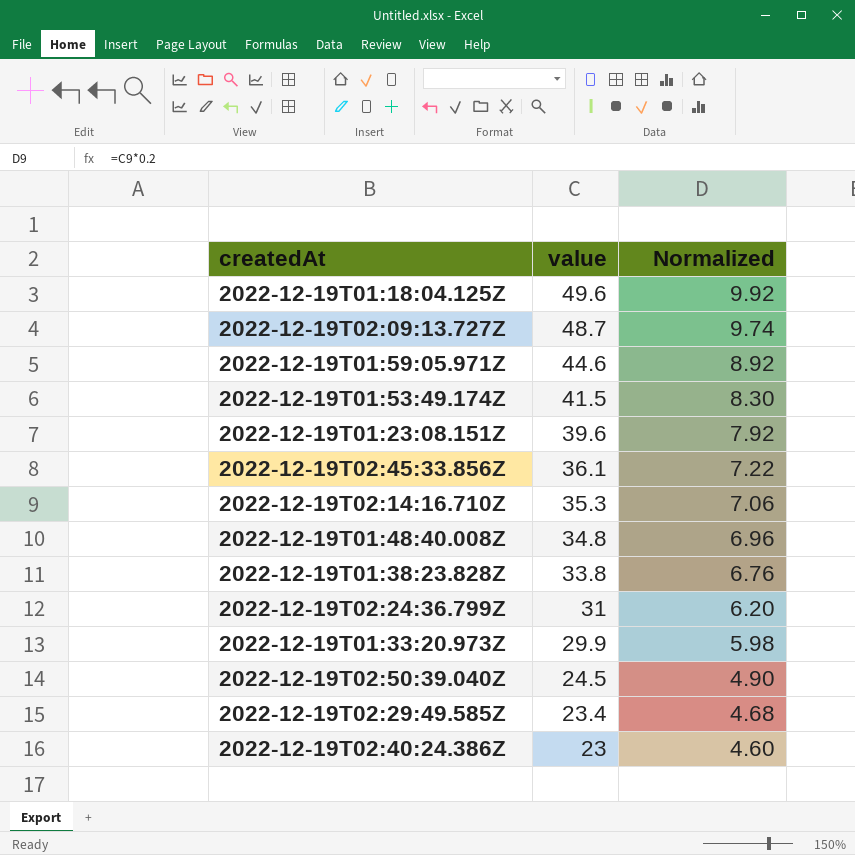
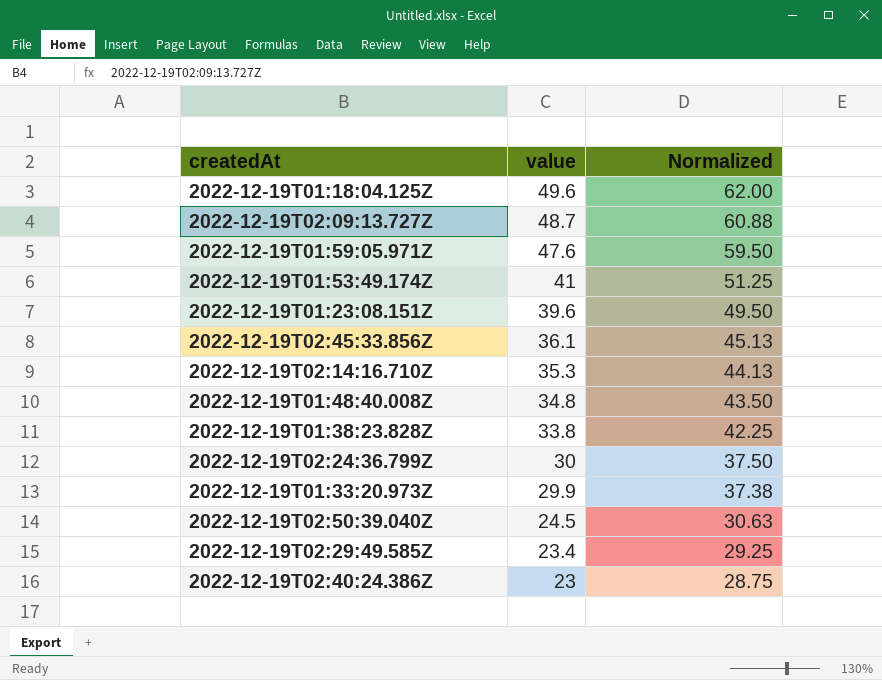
column Normalized | formula: [value] * 0.2 -> [value] * 1.25
2022-12-19T01:59:05.971Z | value: 44.6 -> 47.6
2022-12-19T01:53:49.174Z | value: 41.5 -> 41
2022-12-19T02:24:36.799Z | value: 31 -> 30

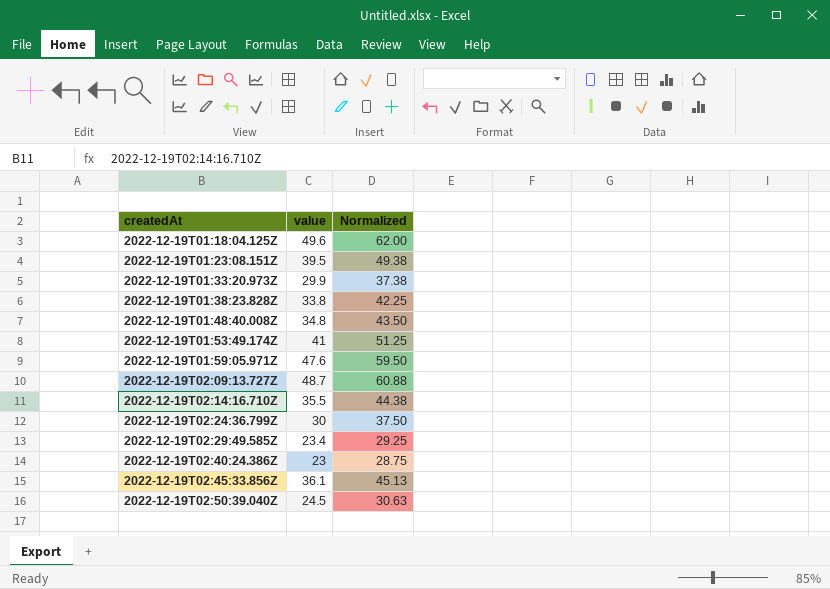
row order: value descending -> createdAt ascending
2022-12-19T01:23:08.151Z | value: 39.6 -> 39.5
2022-12-19T01:23:08.151Z | Normalized: 49.50 -> 49.38
2022-12-19T02:14:16.710Z | value: 35.3 -> 35.5
2022-12-19T02:14:16.710Z | Normalized: 44.13 -> 44.38

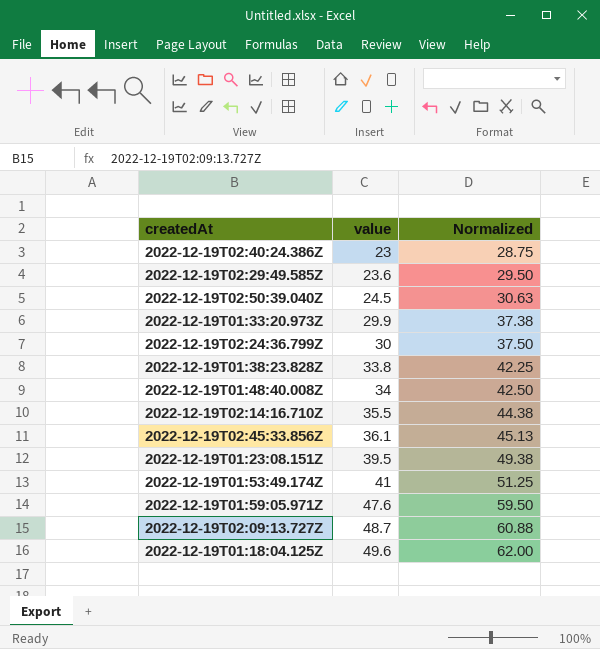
row order: createdAt ascending -> value ascending
2022-12-19T02:29:49.585Z | value: 23.4 -> 23.6
2022-12-19T02:29:49.585Z | Normalized: 29.25 -> 29.50
2022-12-19T01:48:40.008Z | value: 34.8 -> 34
2022-12-19T01:48:40.008Z | Normalized: 43.50 -> 42.50

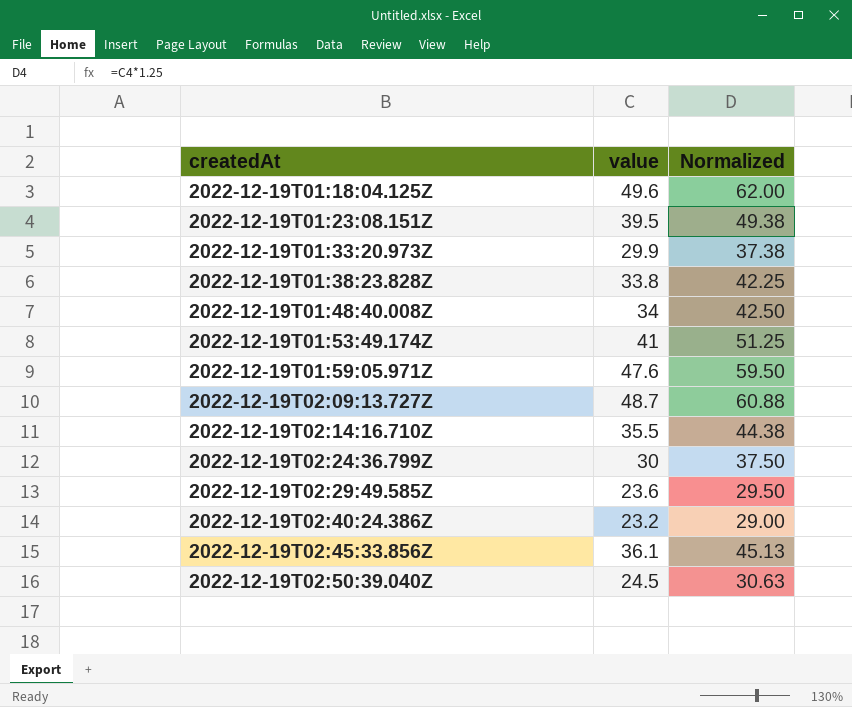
row order: value ascending -> createdAt ascending
2022-12-19T02:40:24.386Z | value: 23 -> 23.2
2022-12-19T02:40:24.386Z | Normalized: 28.75 -> 29.00

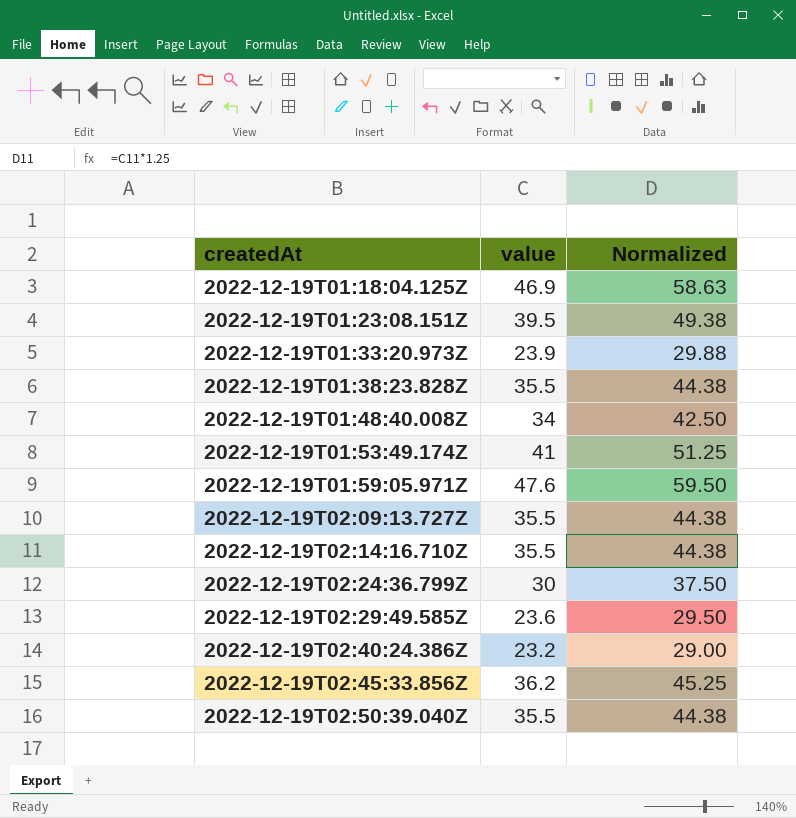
2022-12-19T01:18:04.125Z | value: 49.6 -> 46.9
2022-12-19T01:18:04.125Z | Normalized: 62.00 -> 58.63
2022-12-19T01:33:20.973Z | value: 29.9 -> 23.9
2022-12-19T01:33:20.973Z | Normalized: 37.38 -> 29.88
2022-12-19T01:38:23.828Z | value: 33.8 -> 35.5
2022-12-19T01:38:23.828Z | Normalized: 42.25 -> 44.38
2022-12-19T02:09:13.727Z | value: 48.7 -> 35.5
2022-12-19T02:09:13.727Z | Normalized: 60.88 -> 44.38
2022-12-19T02:45:33.856Z | value: 36.1 -> 36.2
2022-12-19T02:45:33.856Z | Normalized: 45.13 -> 45.25
2022-12-19T02:50:39.040Z | value: 24.5 -> 35.5
2022-12-19T02:50:39.040Z | Normalized: 30.63 -> 44.38

